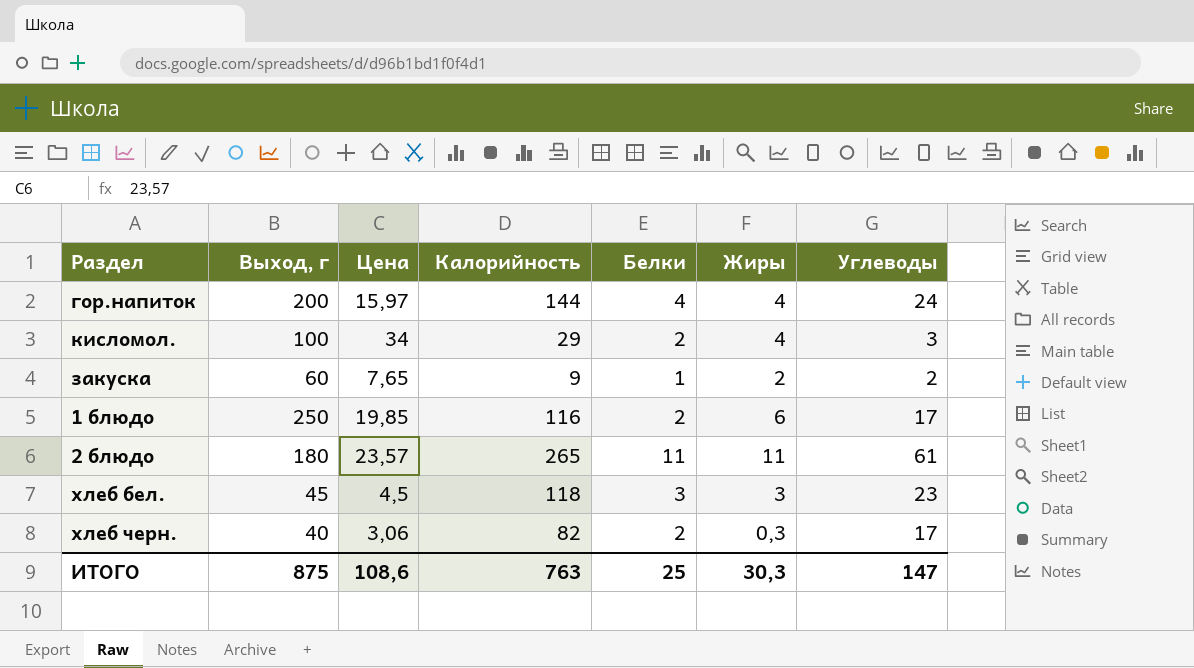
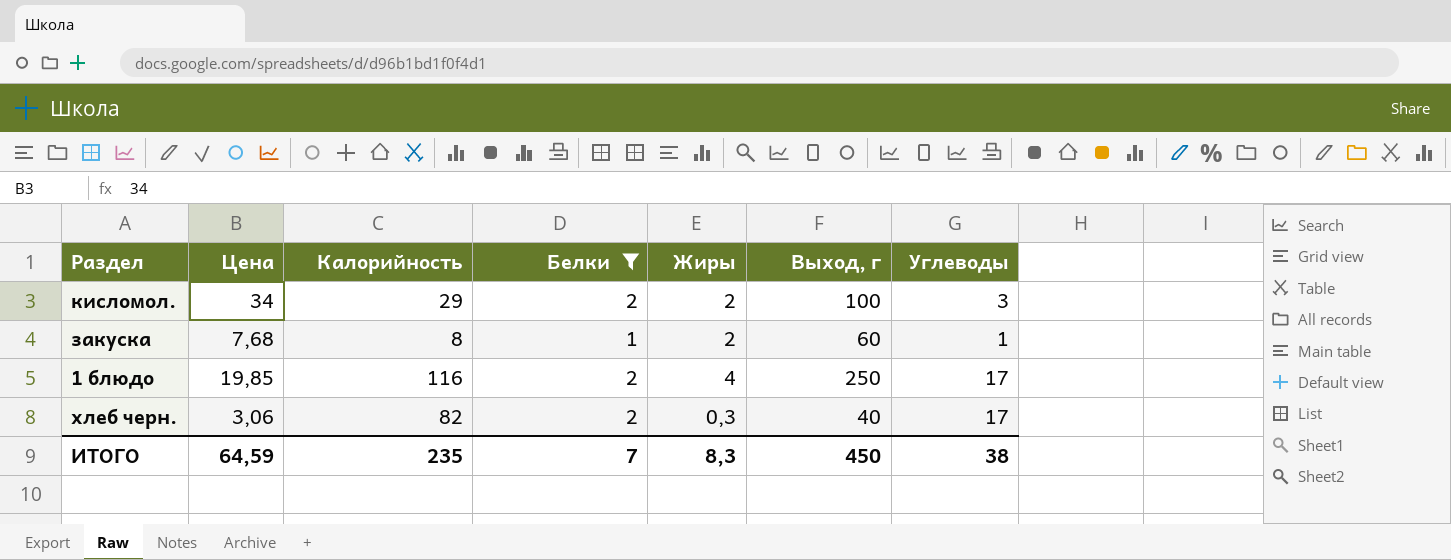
filter: none -> Белки <= 2
column Выход, г | position: 2 -> 6
кисломол. | Жиры: 4 -> 2
закуска | Цена: 7,65 -> 7,68
закуска | Калорийность: 9 -> 8
закуска | Углеводы: 2 -> 1
1 блюдо | Жиры: 6 -> 4
ИТОГО | Цена: 108,6 -> 64,59
ИТОГО | Калорийность: 763 -> 235
ИТОГО | Белки: 25 -> 7
ИТОГО | Жиры: 30,3 -> 8,3
ИТОГО | Выход, г: 875 -> 450
ИТОГО | Углеводы: 147 -> 38

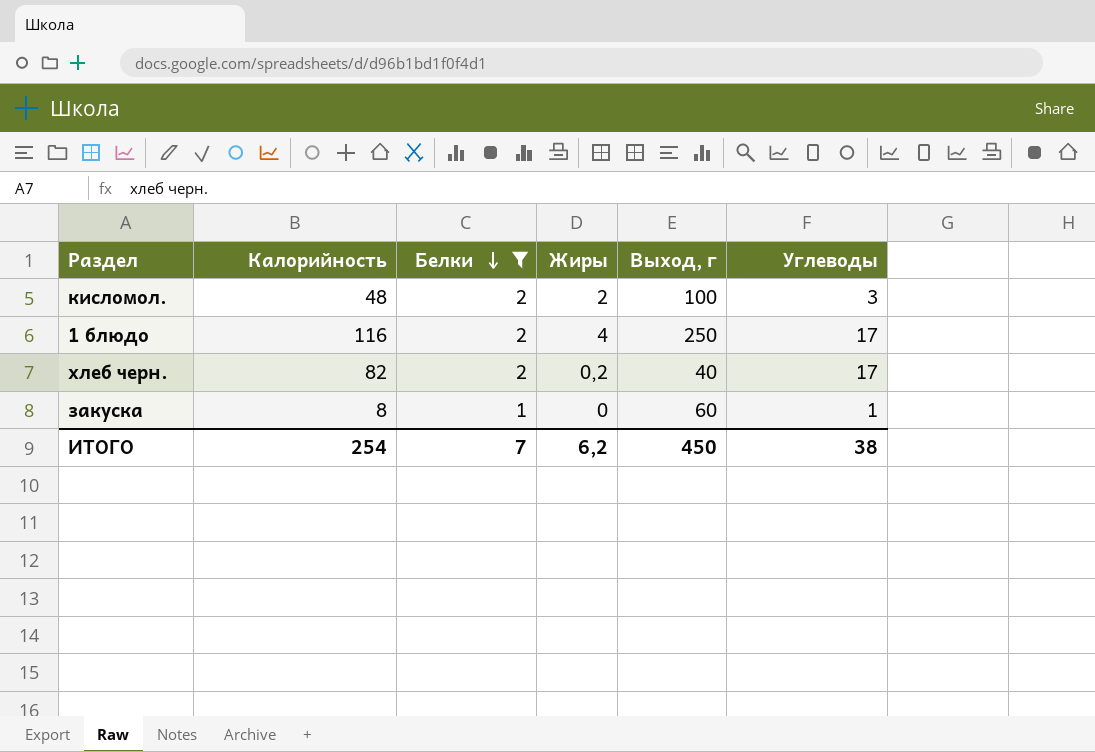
row order: none -> Белки descending
column Цена | position: 2 -> none
кисломол. | Калорийность: 29 -> 48
хлеб черн. | Жиры: 0,3 -> 0,2
закуска | Жиры: 2 -> 0
ИТОГО | Калорийность: 235 -> 254
ИТОГО | Жиры: 8,3 -> 6,2

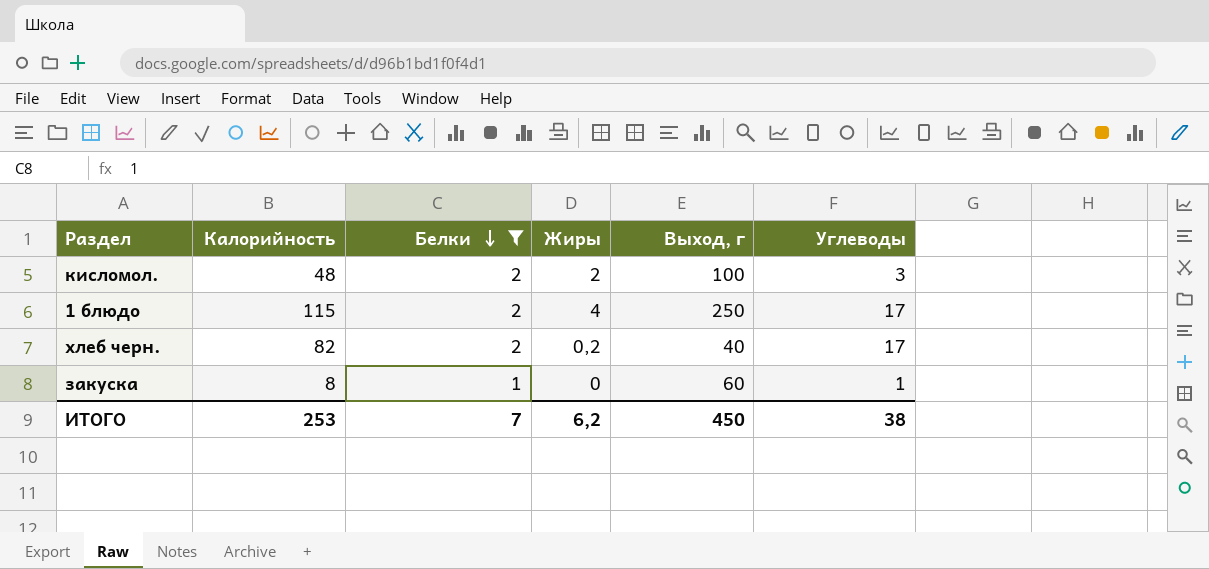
1 блюдо | Калорийность: 116 -> 115
ИТОГО | Калорийность: 254 -> 253

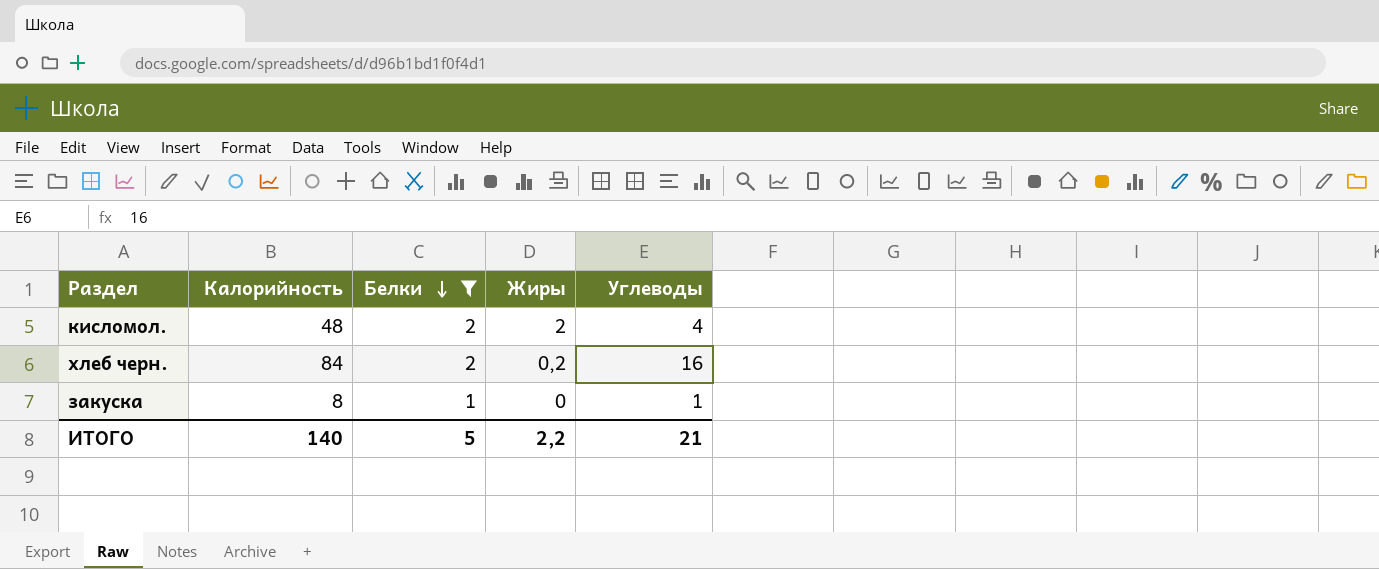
column Выход, г | position: 5 -> none
row 1 блюдо: 115 | 2 | 4 | 250 | 17 -> none
кисломол. | Углеводы: 3 -> 4
хлеб черн. | Калорийность: 82 -> 84
хлеб черн. | Углеводы: 17 -> 16
ИТОГО | Калорийность: 253 -> 140
ИТОГО | Белки: 7 -> 5
ИТОГО | Жиры: 6,2 -> 2,2
ИТОГО | Углеводы: 38 -> 21

